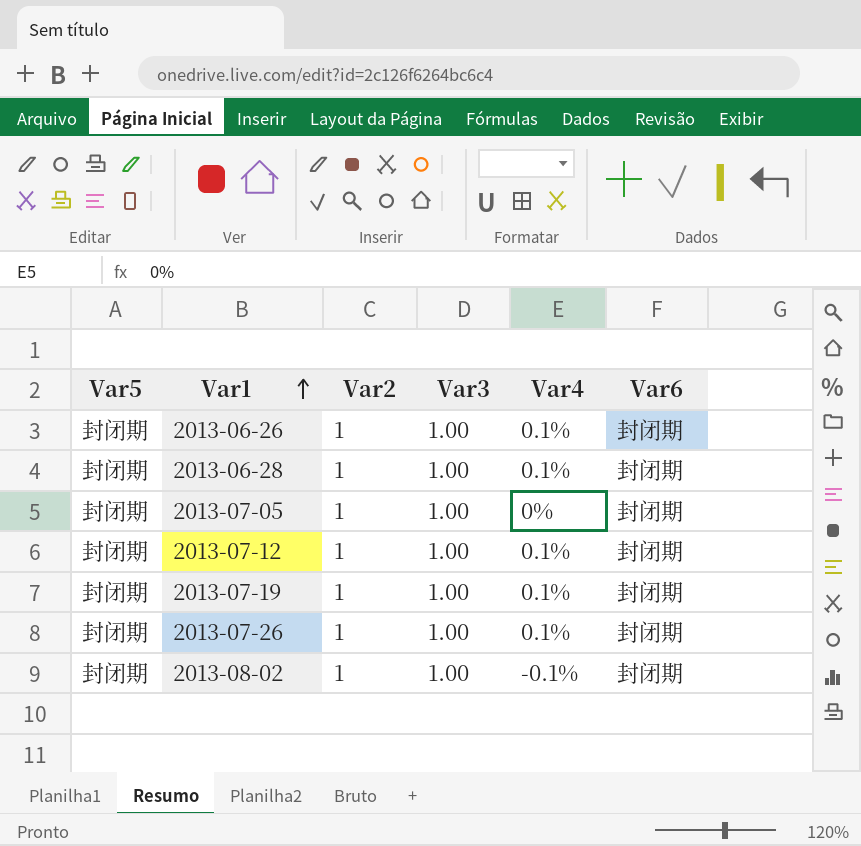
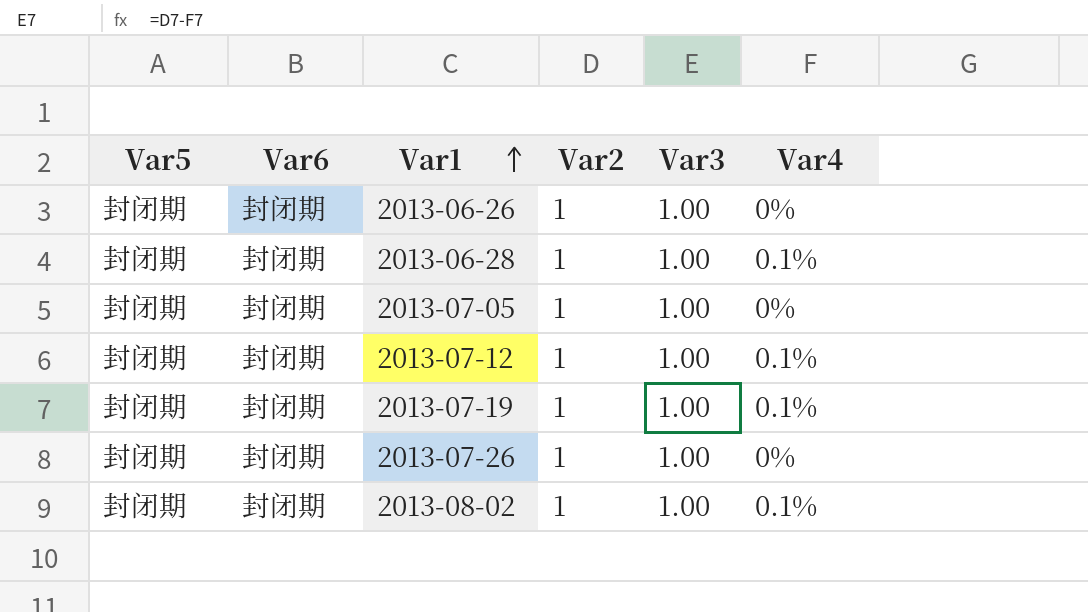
column Var6 | position: 6 -> 2
2013-06-26 | Var4: 0.1% -> 0%
2013-07-26 | Var4: 0.1% -> 0%
2013-08-02 | Var4: -0.1% -> 0.1%

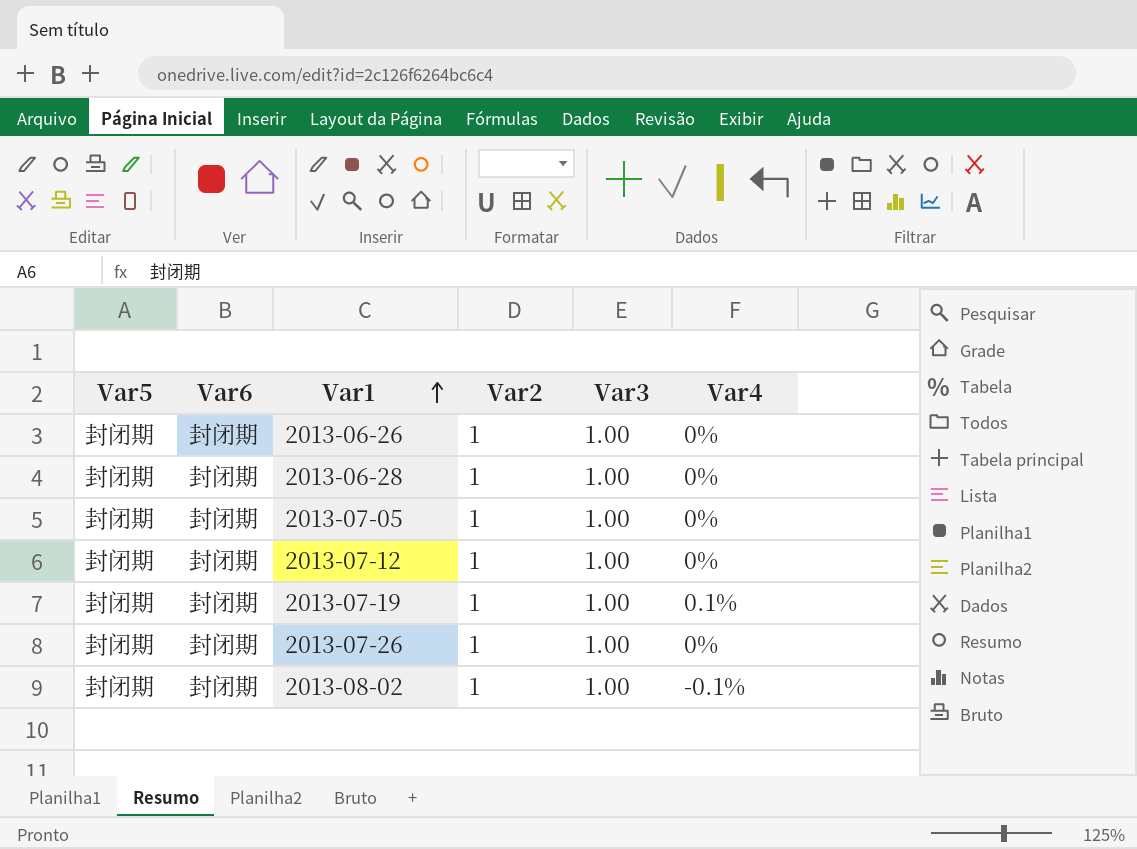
2013-06-28 | Var4: 0.1% -> 0%
2013-07-12 | Var4: 0.1% -> 0%
2013-08-02 | Var4: 0.1% -> -0.1%

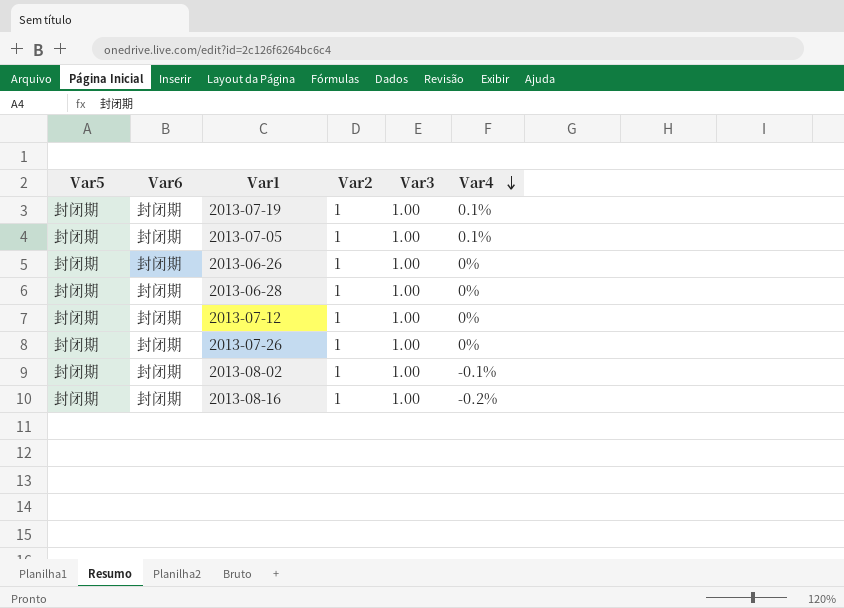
row order: Var1 ascending -> Var4 descending
2013-07-05 | Var4: 0% -> 0.1%
row 2013-08-16: none -> 封闭期 | 封闭期 | 1 | 1.00 | -0.2%

